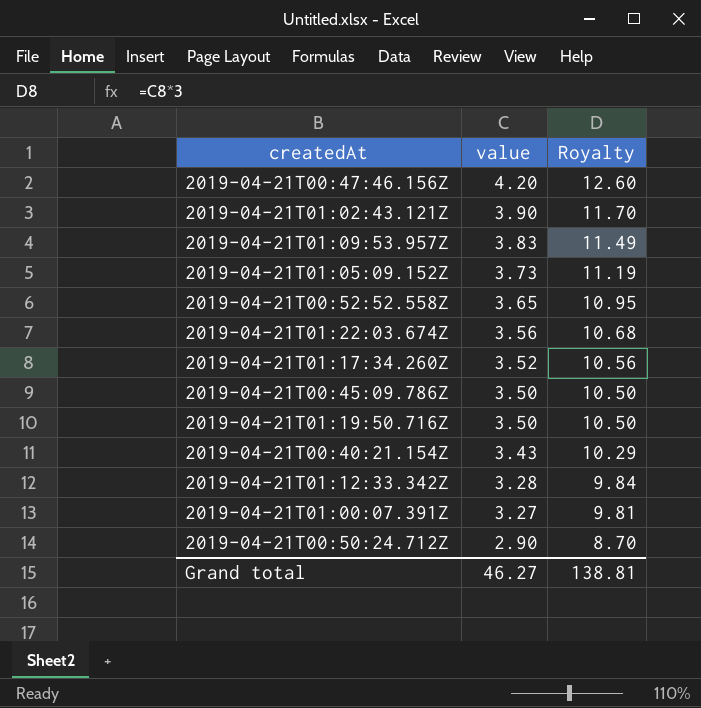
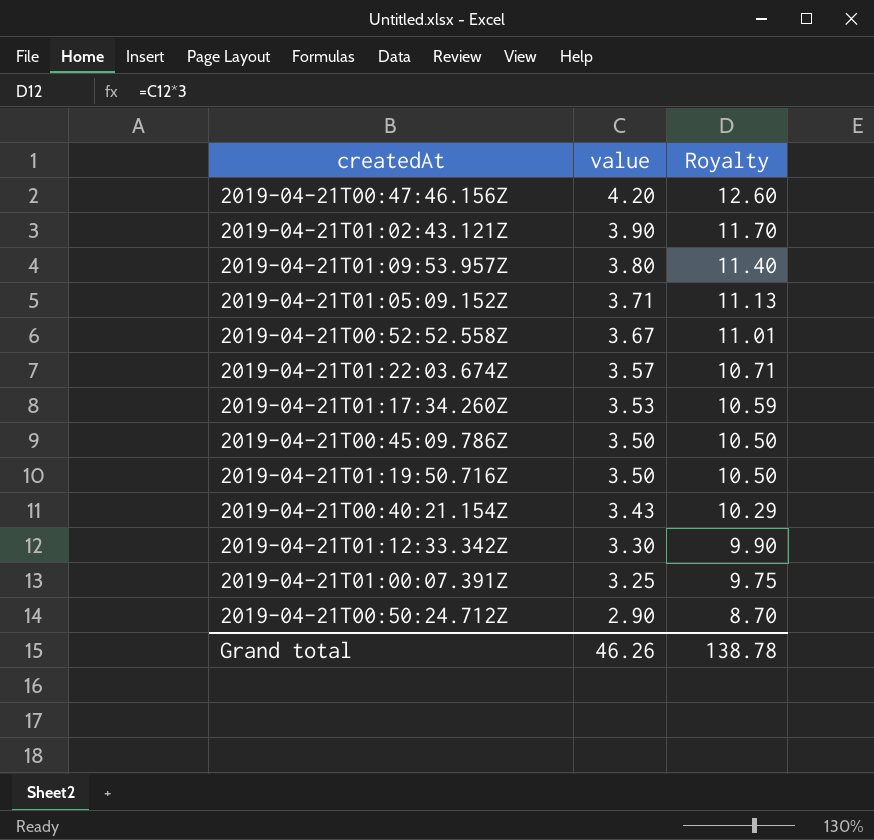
2019-04-21T01:09:53.957Z | value: 3.83 -> 3.80
2019-04-21T01:09:53.957Z | Royalty: 11.49 -> 11.40
2019-04-21T01:05:09.152Z | value: 3.73 -> 3.71
2019-04-21T01:05:09.152Z | Royalty: 11.19 -> 11.13
2019-04-21T00:52:52.558Z | value: 3.65 -> 3.67
2019-04-21T00:52:52.558Z | Royalty: 10.95 -> 11.01
2019-04-21T01:22:03.674Z | value: 3.56 -> 3.57
2019-04-21T01:22:03.674Z | Royalty: 10.68 -> 10.71
2019-04-21T01:17:34.260Z | value: 3.52 -> 3.53
2019-04-21T01:17:34.260Z | Royalty: 10.56 -> 10.59
2019-04-21T01:12:33.342Z | value: 3.28 -> 3.30
2019-04-21T01:12:33.342Z | Royalty: 9.84 -> 9.90
2019-04-21T01:00:07.391Z | value: 3.27 -> 3.25
2019-04-21T01:00:07.391Z | Royalty: 9.81 -> 9.75
Grand total | value: 46.27 -> 46.26
Grand total | Royalty: 138.81 -> 138.78

